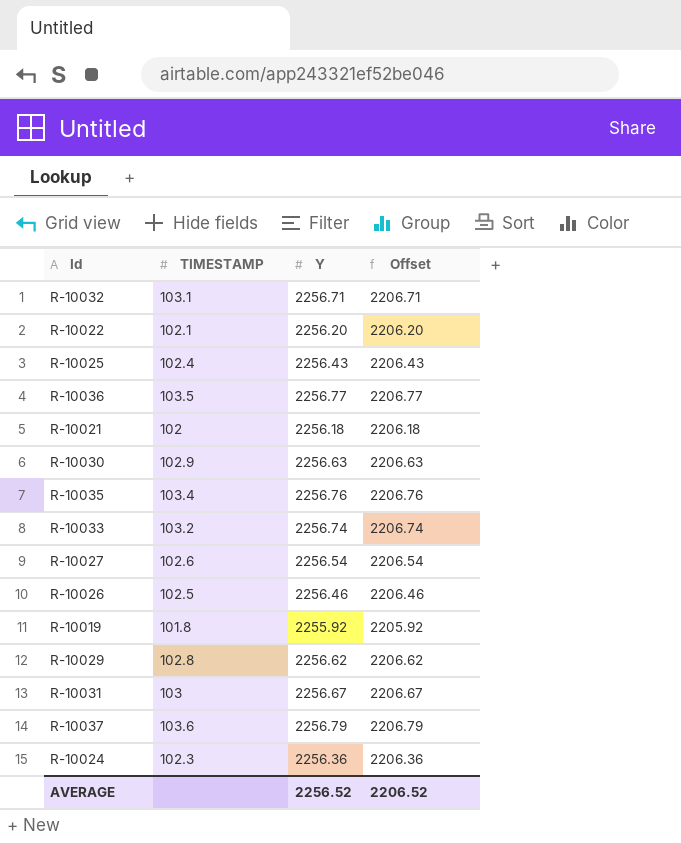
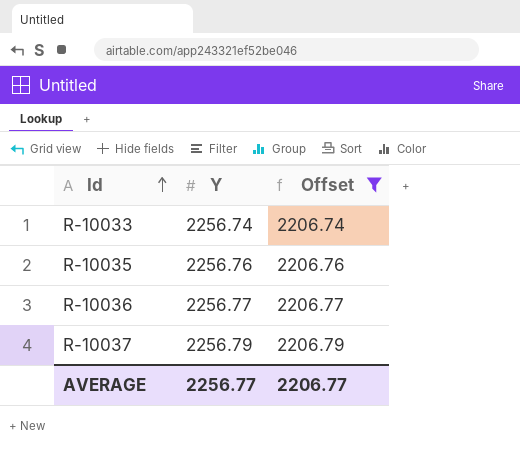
filter: none -> Offset >= 2206.74
row order: none -> Id ascending
column TIMESTAMP | position: 2 -> none
AVERAGE | Y: 2256.52 -> 2256.77
AVERAGE | Offset: 2206.52 -> 2206.77

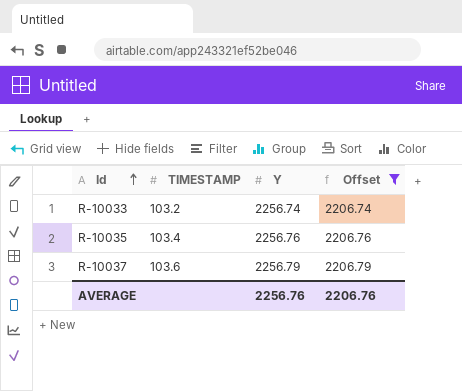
column TIMESTAMP | position: none -> 2
row R-10036: 2256.77 | 2206.77 -> none
AVERAGE | Y: 2256.77 -> 2256.76
AVERAGE | Offset: 2206.77 -> 2206.76

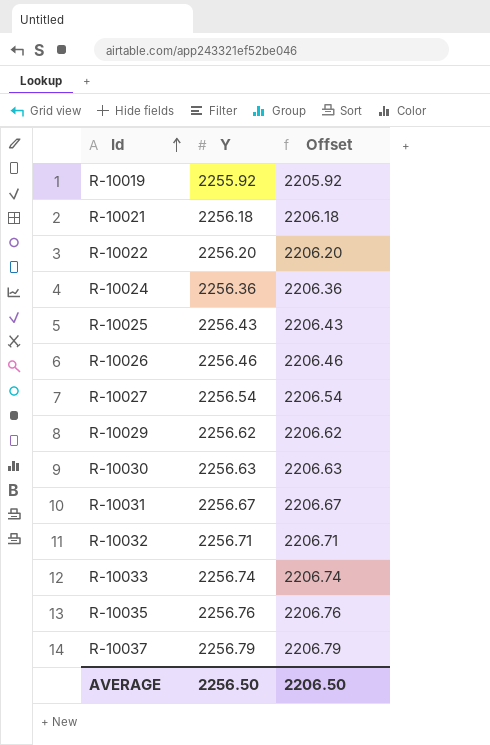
filter: Offset >= 2206.74 -> none
column TIMESTAMP | position: 2 -> none
AVERAGE | Y: 2256.76 -> 2256.50
AVERAGE | Offset: 2206.76 -> 2206.50

